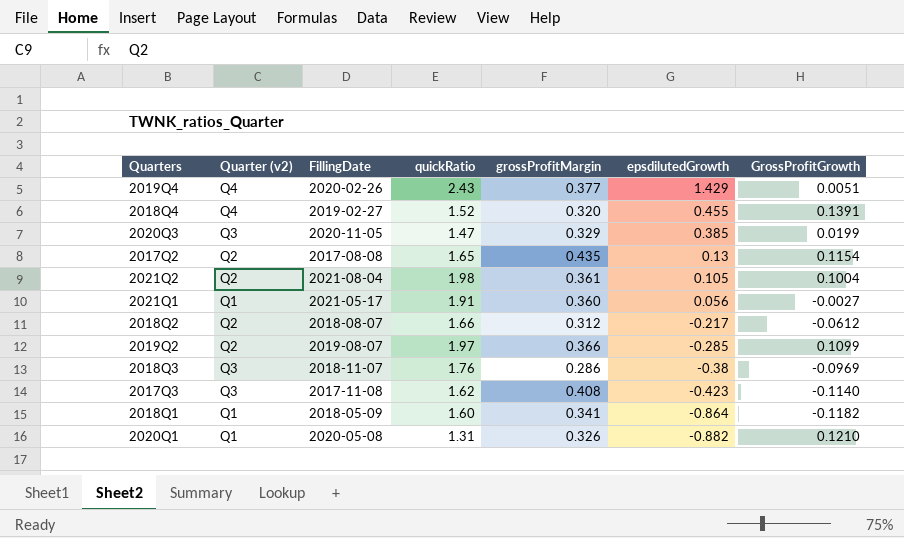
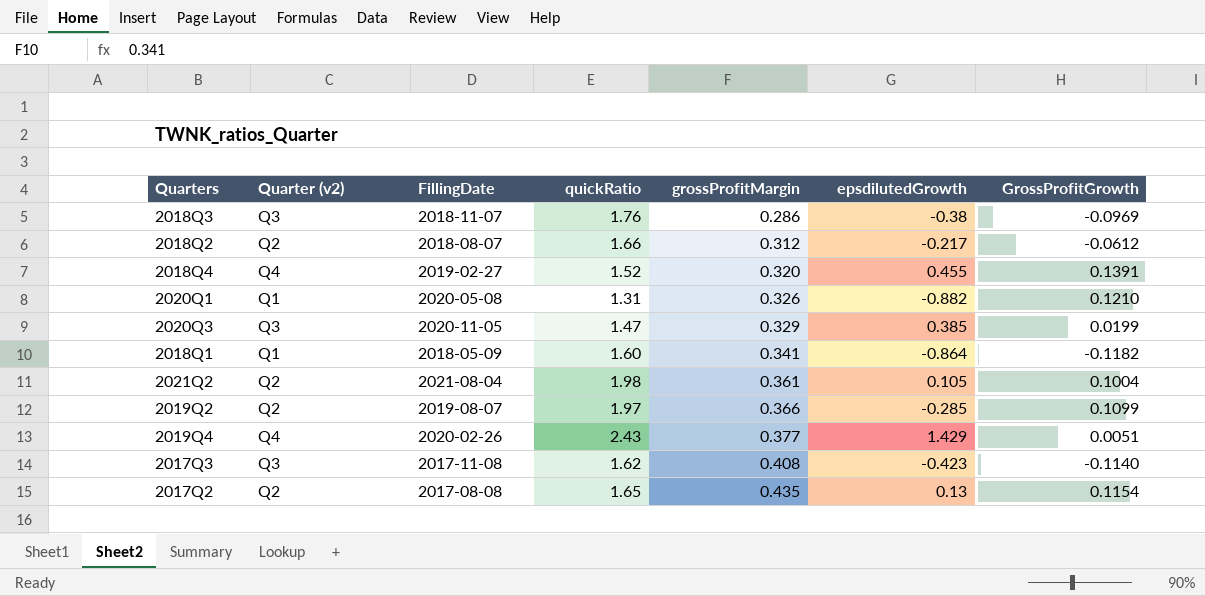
row order: epsdilutedGrowth descending -> grossProfitMargin ascending
row 2021Q1: Q1 | 2021-05-17 | 1.91 | 0.360 | 0.056 | -0.0027 -> none

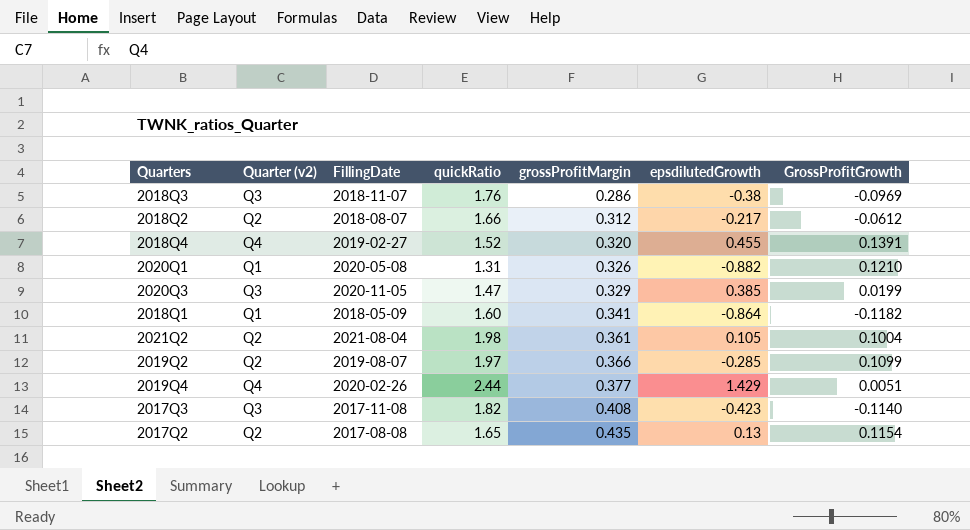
2019Q4 | quickRatio: 2.43 -> 2.44
2017Q3 | quickRatio: 1.62 -> 1.82

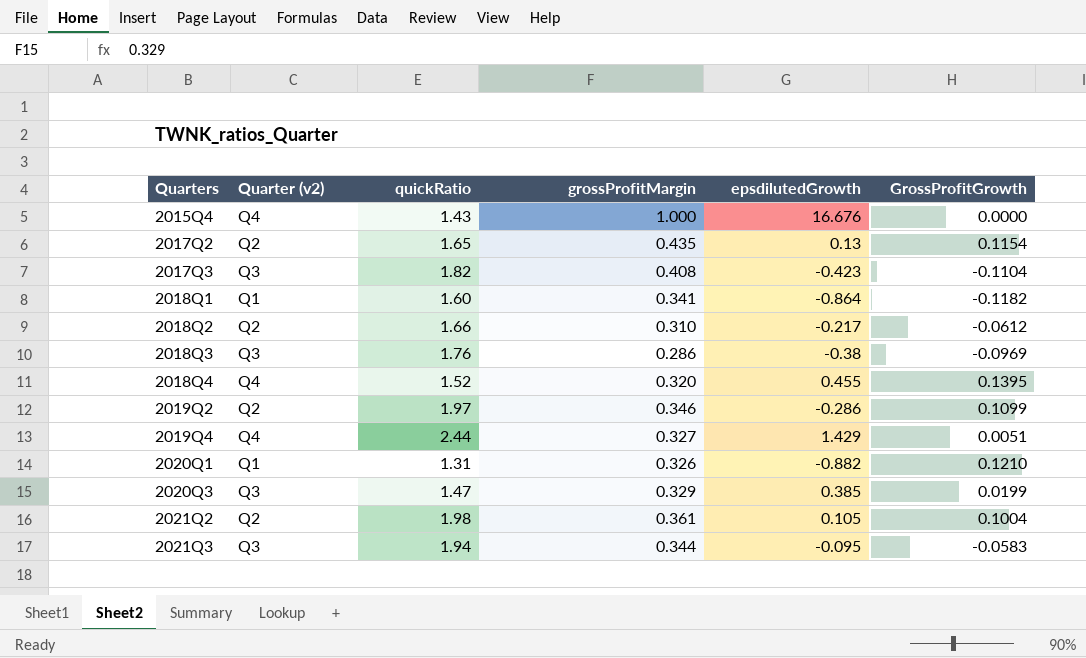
row order: grossProfitMargin ascending -> Quarters ascending
column FillingDate | position: 3 -> none
row 2015Q4: none -> Q4 | 1.43 | 1.000 | 16.676 | 0.0000
2017Q3 | GrossProfitGrowth: -0.1140 -> -0.1104
2018Q2 | grossProfitMargin: 0.312 -> 0.310
2018Q4 | GrossProfitGrowth: 0.1391 -> 0.1395
2019Q2 | grossProfitMargin: 0.366 -> 0.346
2019Q2 | epsdilutedGrowth: -0.285 -> -0.286
2019Q4 | grossProfitMargin: 0.377 -> 0.327
row 2021Q3: none -> Q3 | 1.94 | 0.344 | -0.095 | -0.0583

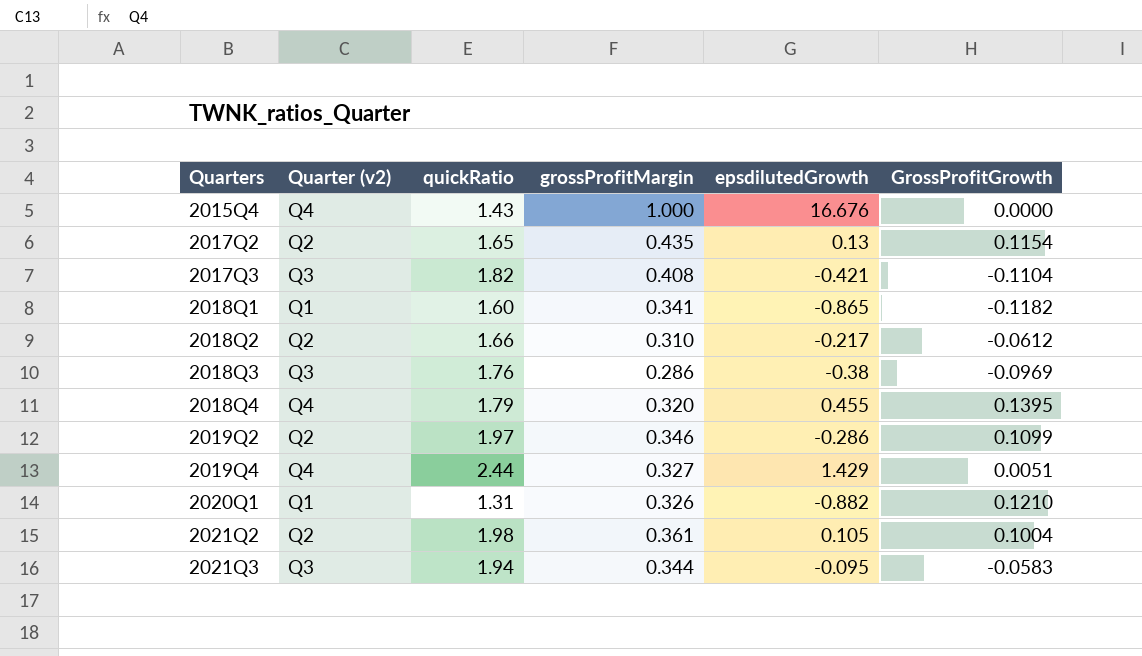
row 2020Q3: Q3 | 1.47 | 0.329 | 0.385 | 0.0199 -> none
2017Q3 | epsdilutedGrowth: -0.423 -> -0.421
2018Q1 | epsdilutedGrowth: -0.864 -> -0.865
2018Q4 | quickRatio: 1.52 -> 1.79

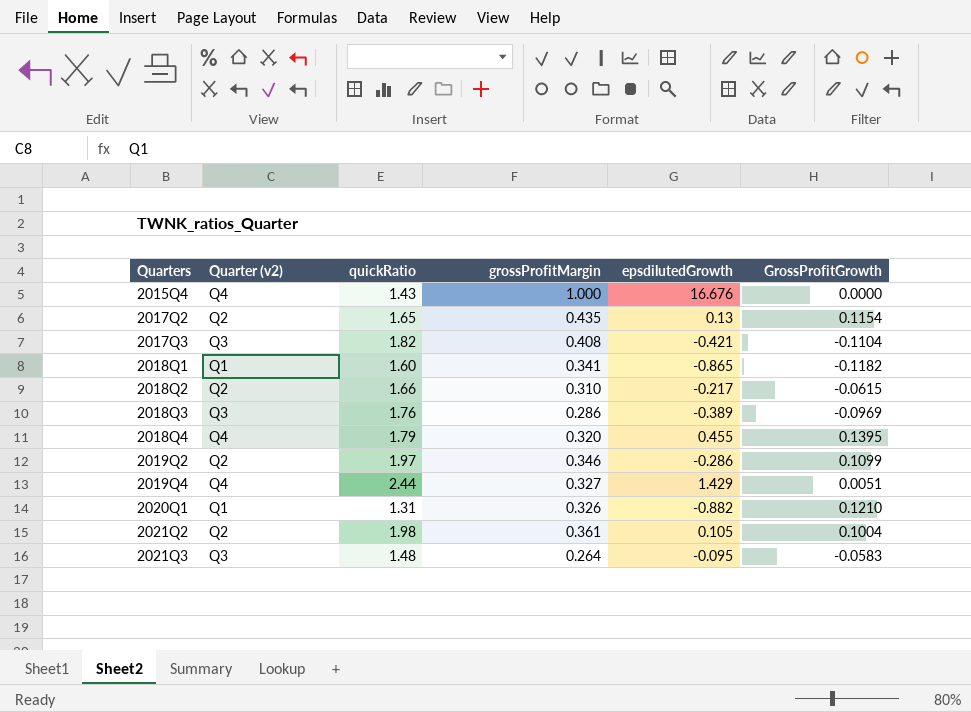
2018Q2 | GrossProfitGrowth: -0.0612 -> -0.0615
2018Q3 | epsdilutedGrowth: -0.38 -> -0.389
2021Q3 | quickRatio: 1.94 -> 1.48
2021Q3 | grossProfitMargin: 0.344 -> 0.264

